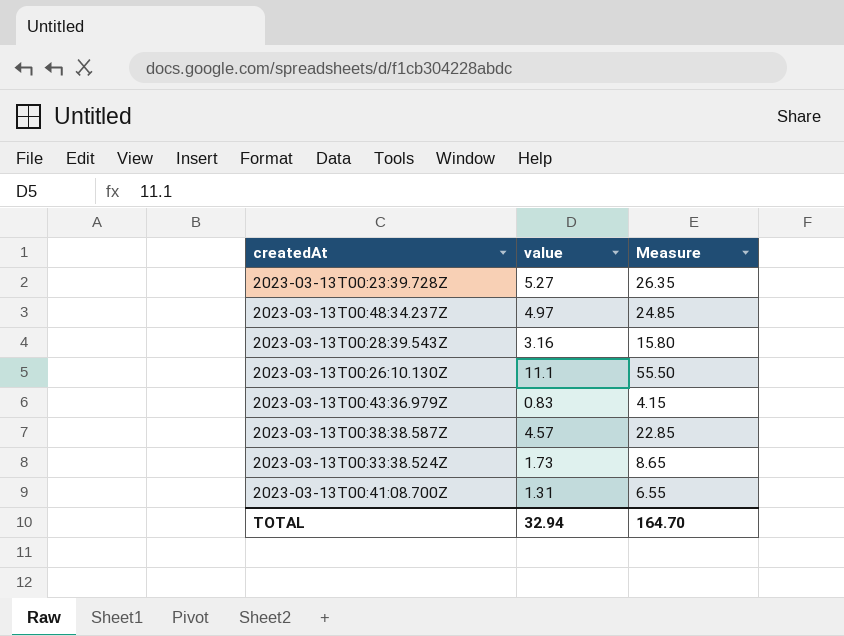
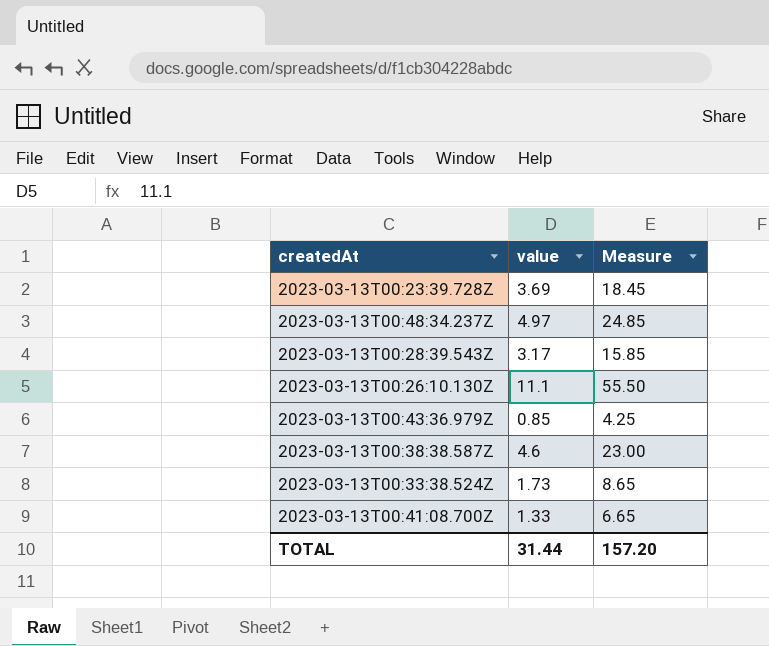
2023-03-13T00:23:39.728Z | value: 5.27 -> 3.69
2023-03-13T00:23:39.728Z | Measure: 26.35 -> 18.45
2023-03-13T00:28:39.543Z | value: 3.16 -> 3.17
2023-03-13T00:28:39.543Z | Measure: 15.80 -> 15.85
2023-03-13T00:43:36.979Z | value: 0.83 -> 0.85
2023-03-13T00:43:36.979Z | Measure: 4.15 -> 4.25
2023-03-13T00:38:38.587Z | value: 4.57 -> 4.6
2023-03-13T00:38:38.587Z | Measure: 22.85 -> 23.00
2023-03-13T00:41:08.700Z | value: 1.31 -> 1.33
2023-03-13T00:41:08.700Z | Measure: 6.55 -> 6.65
TOTAL | value: 32.94 -> 31.44
TOTAL | Measure: 164.70 -> 157.20

